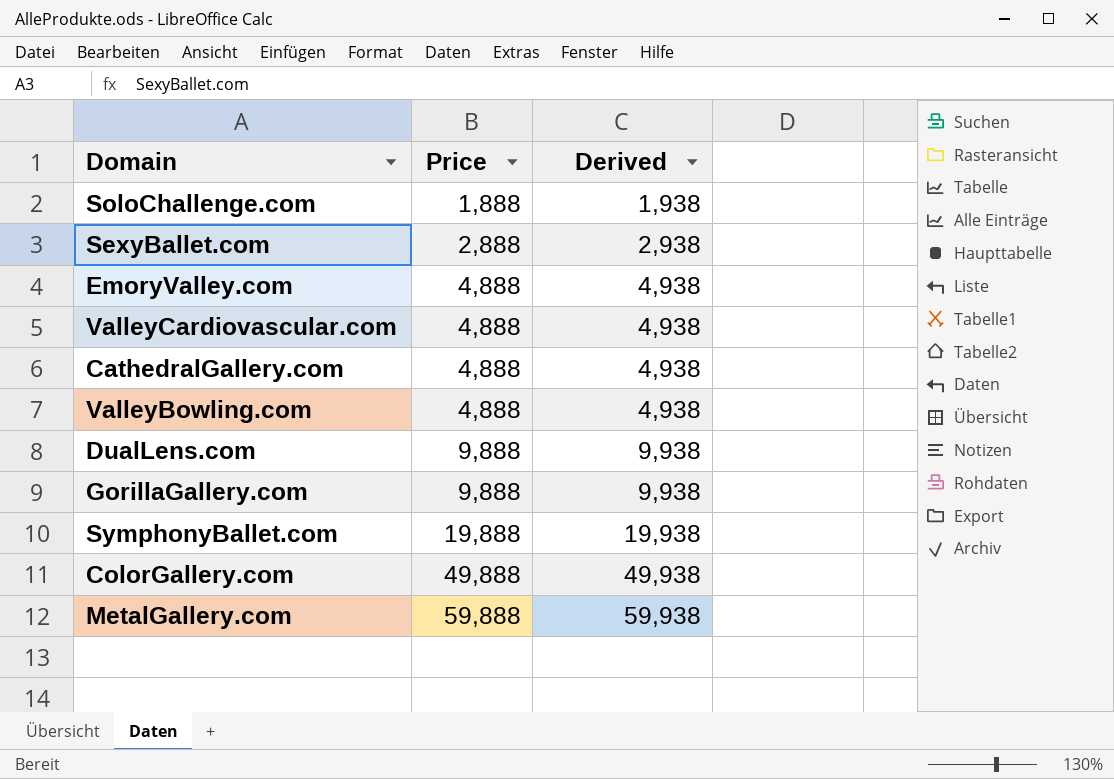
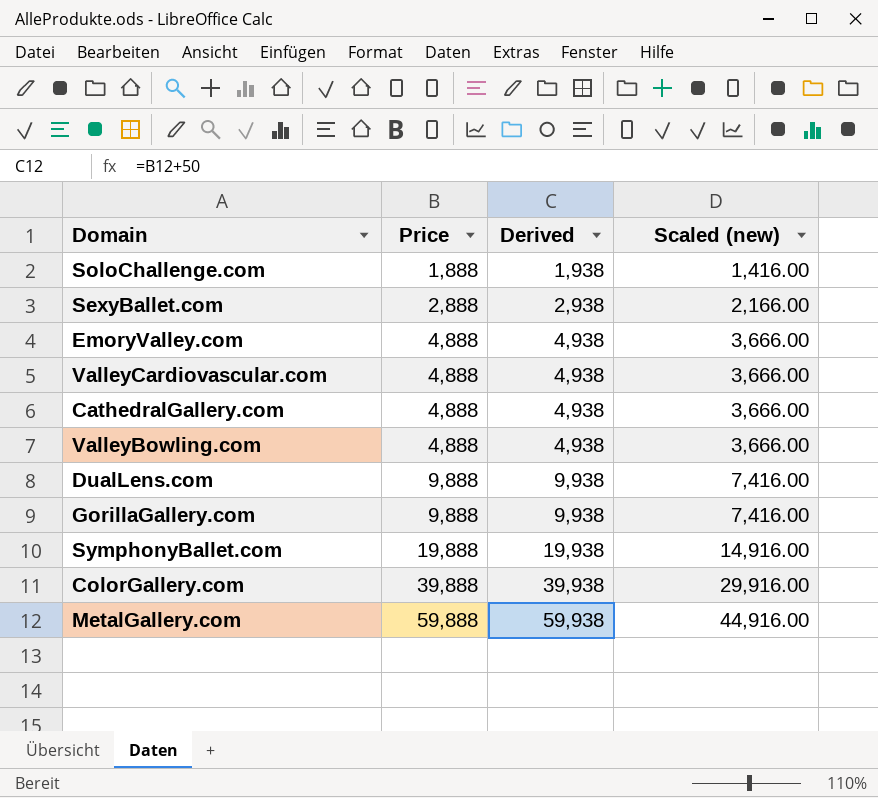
column Scaled (new) | formula: none -> [Price] * 0.75
ColorGallery.com | Price: 49,888 -> 39,888
ColorGallery.com | Derived: 49,938 -> 39,938

